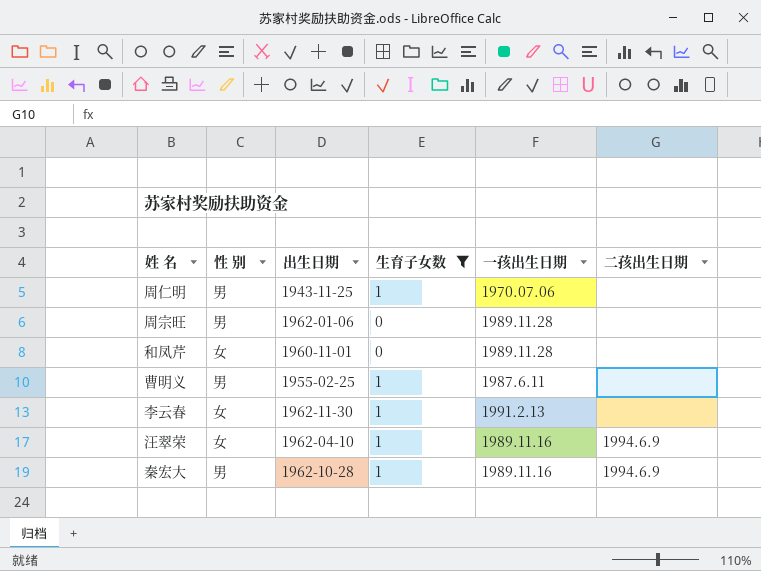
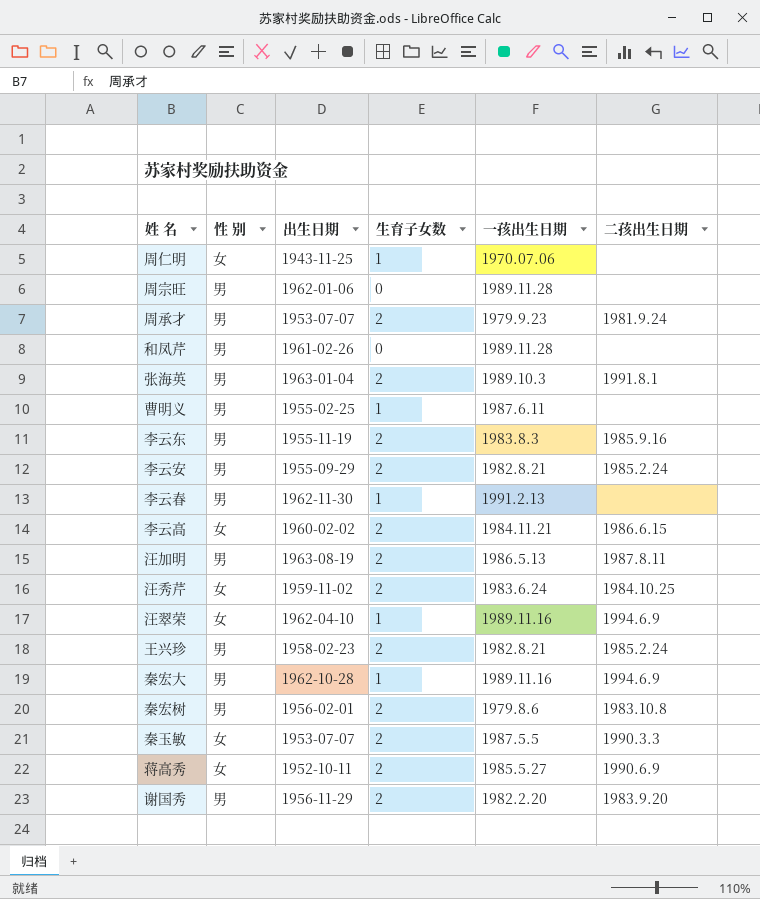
filter: 生育子女数 != 2 -> none
周仁明 | 性 别: 男 -> 女
和凤芹 | 性 别: 女 -> 男
和凤芹 | 出生日期: 1960-11-01 -> 1961-02-26
李云春 | 性 别: 女 -> 男

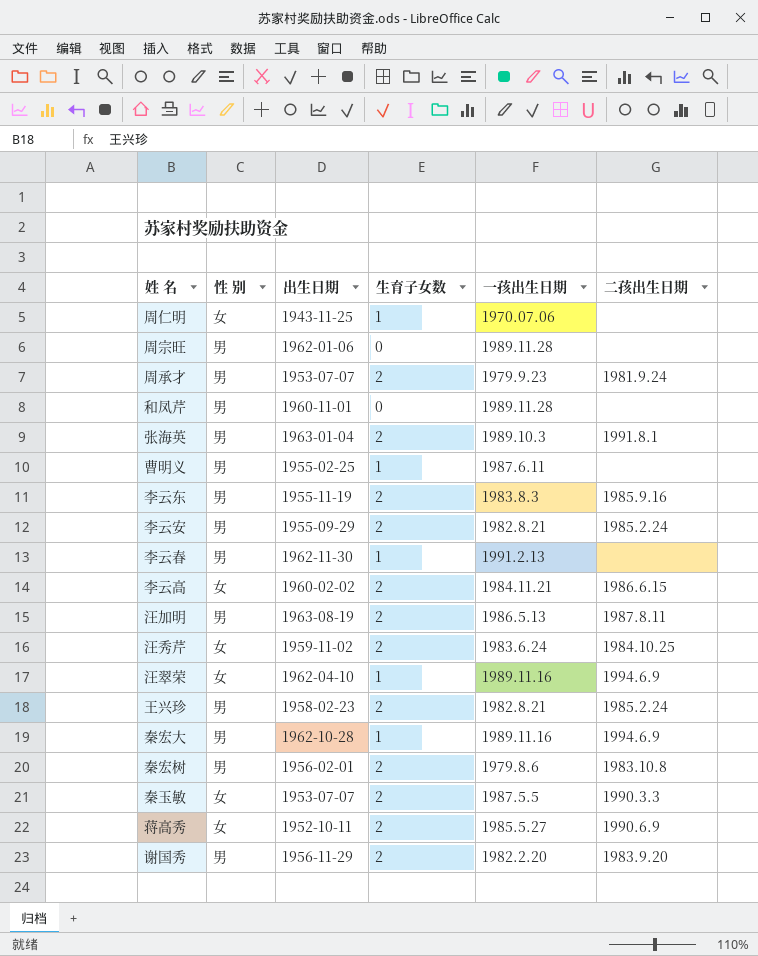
和凤芹 | 出生日期: 1961-02-26 -> 1960-11-01

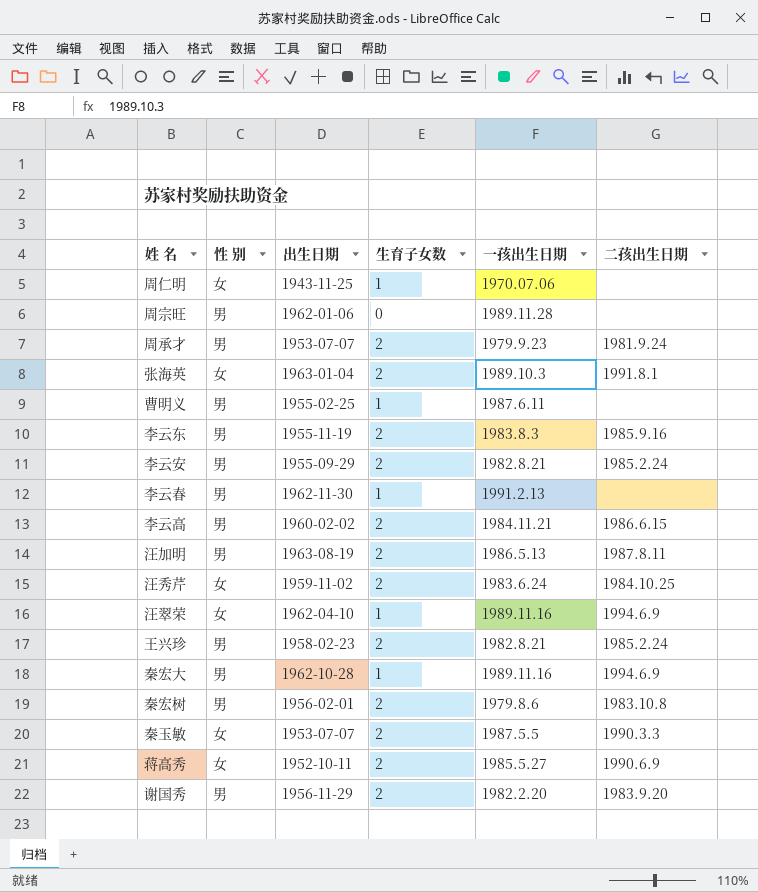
row 和凤芹: 男 | 1960-11-01 | 0 | 1989.11.28 | none -> none
张海英 | 性 别: 男 -> 女
李云高 | 性 别: 女 -> 男

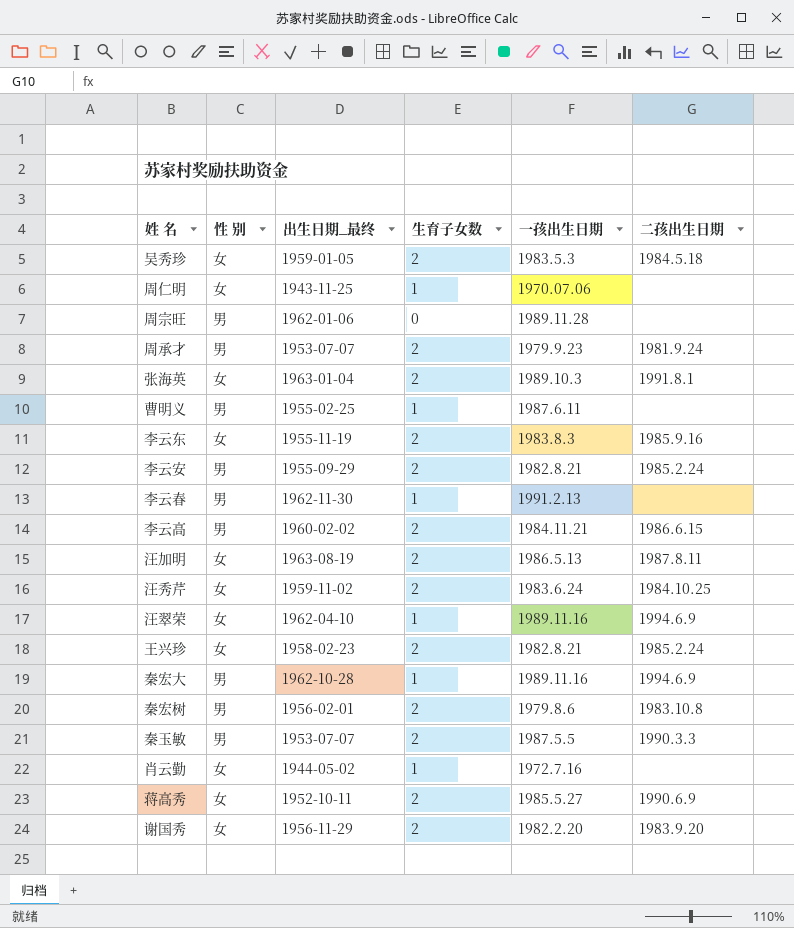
column name: 出生日期 -> 出生日期_最终
row 吴秀珍: none -> 女 | 1959-01-05 | 2 | 1983.5.3 | 1984.5.18
李云东 | 性 别: 男 -> 女
汪加明 | 性 别: 男 -> 女
王兴珍 | 性 别: 男 -> 女
秦玉敏 | 性 别: 女 -> 男
row 肖云勤: none -> 女 | 1944-05-02 | 1 | 1972.7.16 | none
谢国秀 | 性 别: 男 -> 女

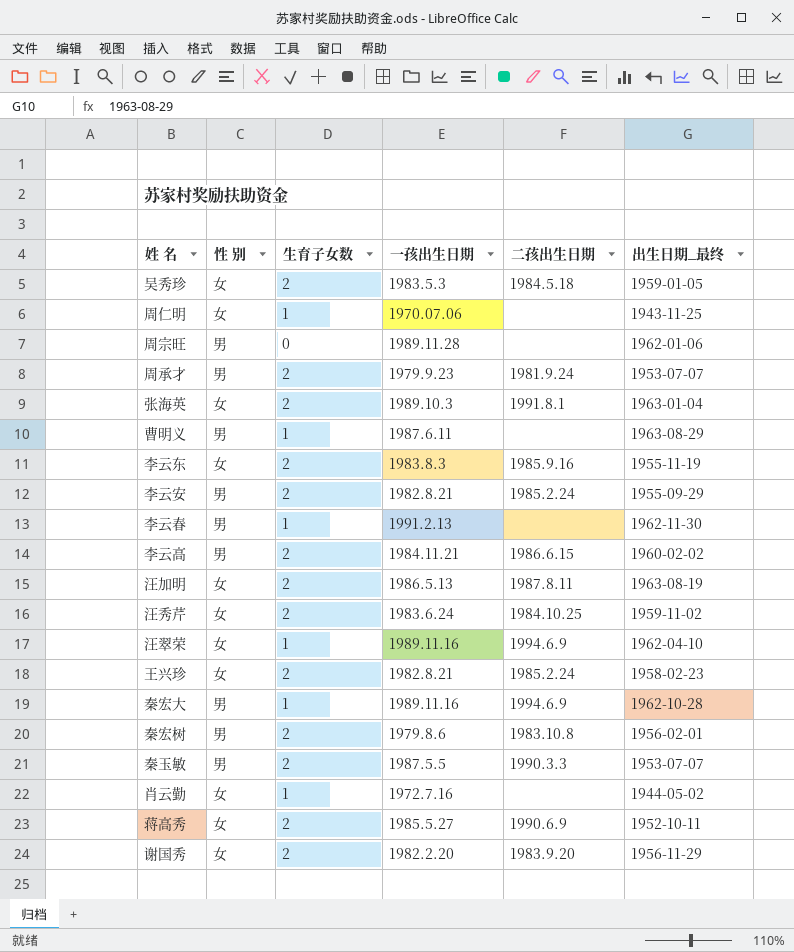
column 出生日期_最终 | position: 3 -> 6
曹明义 | 出生日期_最终: 1955-02-25 -> 1963-08-29

